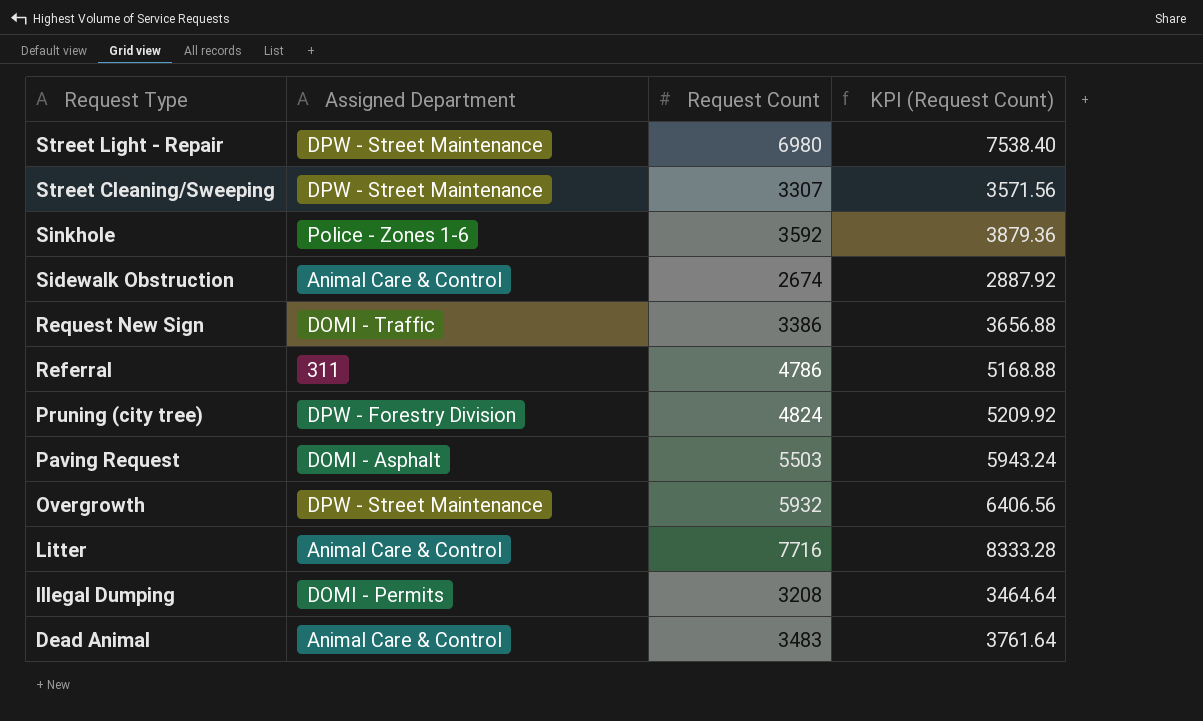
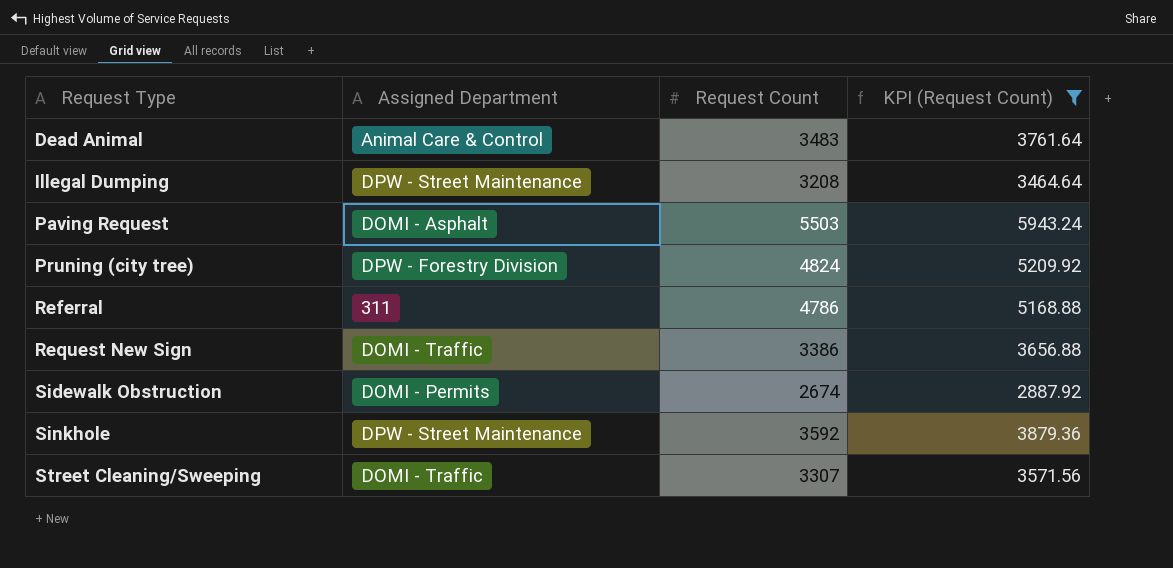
filter: none -> KPI (Request Count) <= 5943.24
row order: Request Type descending -> Request Type ascending
Illegal Dumping | Assigned Department: DOMI - Permits -> DPW - Street Maintenance
Sidewalk Obstruction | Assigned Department: Animal Care & Control -> DOMI - Permits
Sinkhole | Assigned Department: Police - Zones 1-6 -> DPW - Street Maintenance
Street Cleaning/Sweeping | Assigned Department: DPW - Street Maintenance -> DOMI - Traffic

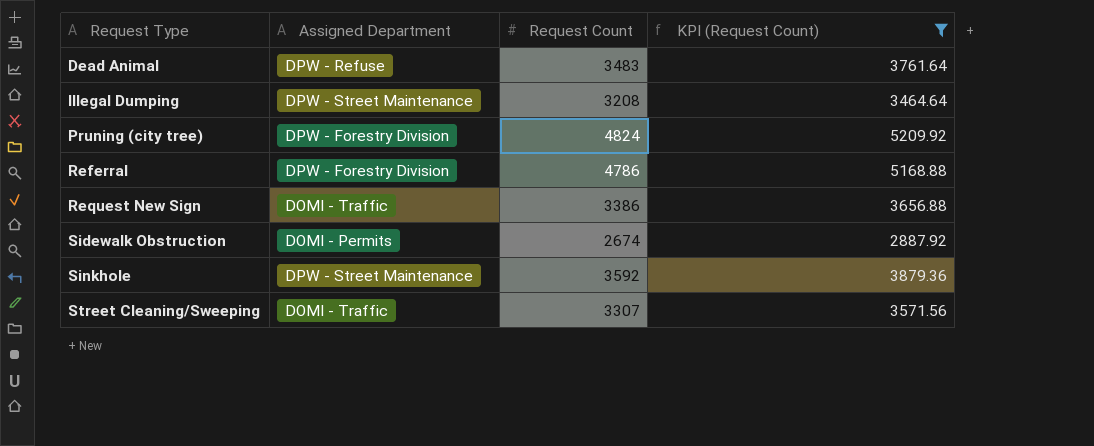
row Paving Request: DOMI - Asphalt | 5503 | 5943.24 -> none
Dead Animal | Assigned Department: Animal Care & Control -> DPW - Refuse
Referral | Assigned Department: 311 -> DPW - Forestry Division

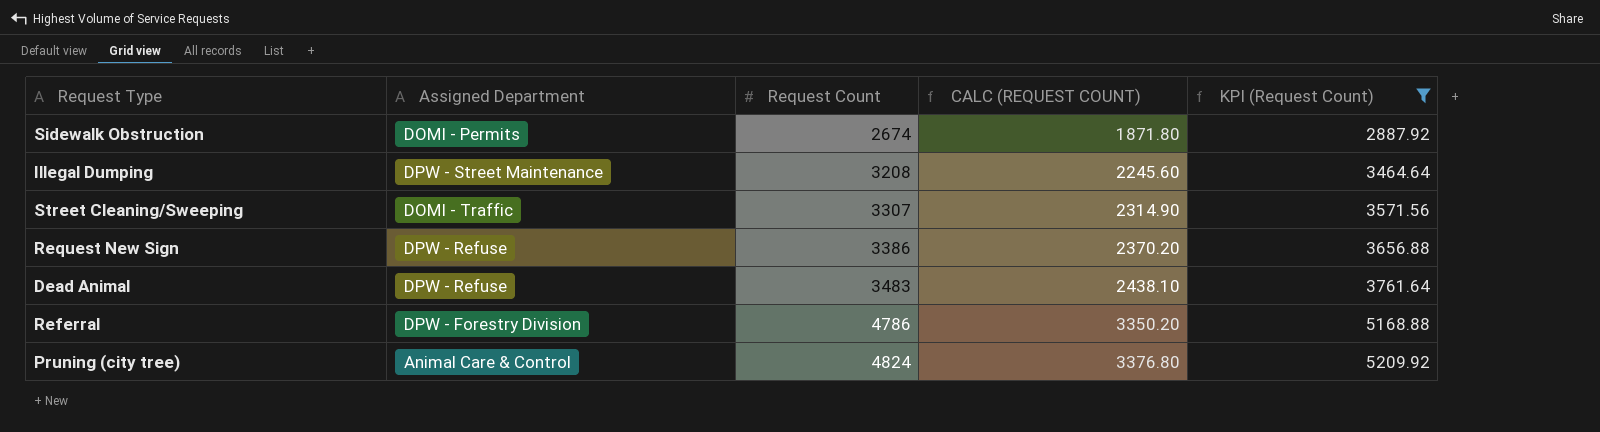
row order: Request Type ascending -> Request Count ascending
column CALC (REQUEST COUNT) | formula: none -> [Request Count] * 0.7
row Sinkhole: DPW - Street Maintenance | 3592 | 3879.36 -> none
Request New Sign | Assigned Department: DOMI - Traffic -> DPW - Refuse
Pruning (city tree) | Assigned Department: DPW - Forestry Division -> Animal Care & Control

